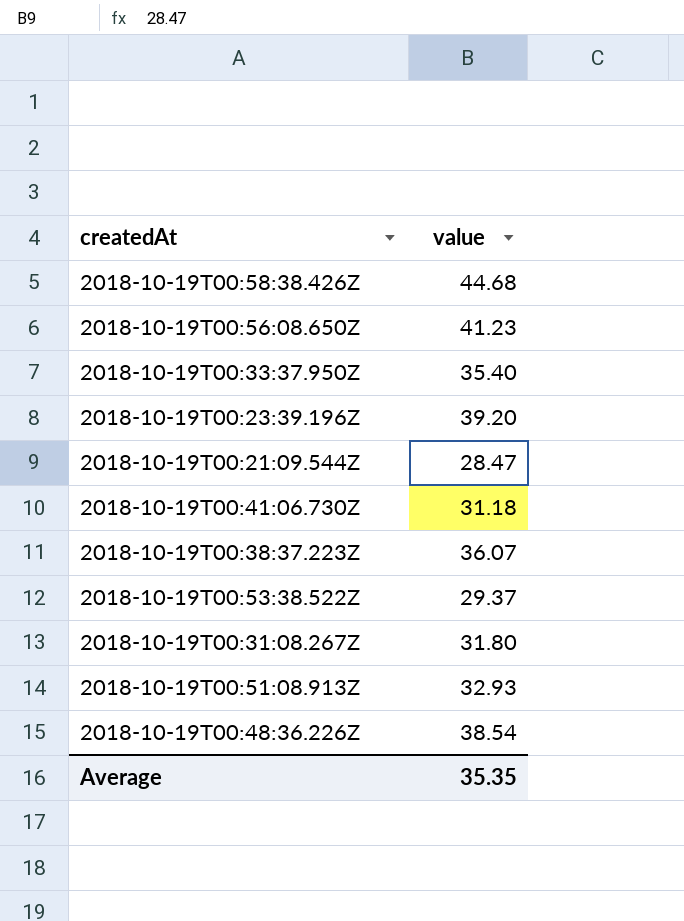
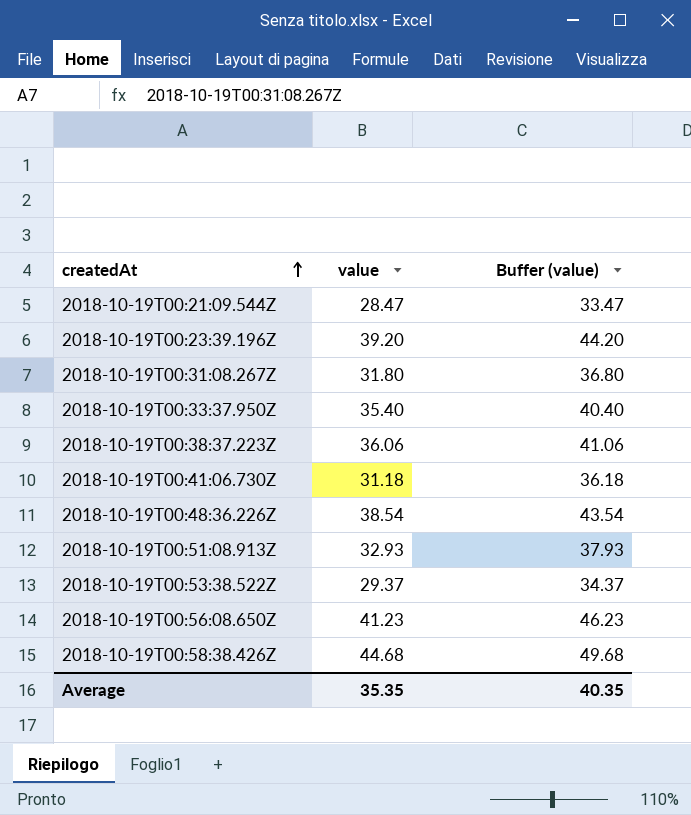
row order: none -> createdAt ascending
column Buffer (value) | formula: none -> [value] + 5
2018-10-19T00:38:37.223Z | value: 36.07 -> 36.06

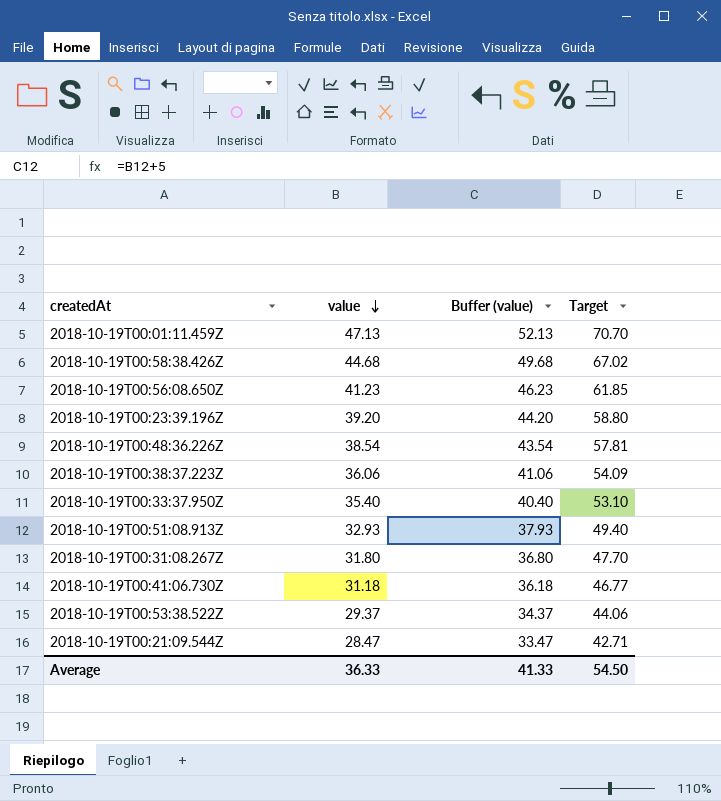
row order: createdAt ascending -> value descending
column Target | formula: none -> [value] * 1.5
row 2018-10-19T00:01:11.459Z: none -> 47.13 | 52.13 | 70.70
Average | value: 35.35 -> 36.33
Average | Buffer (value): 40.35 -> 41.33

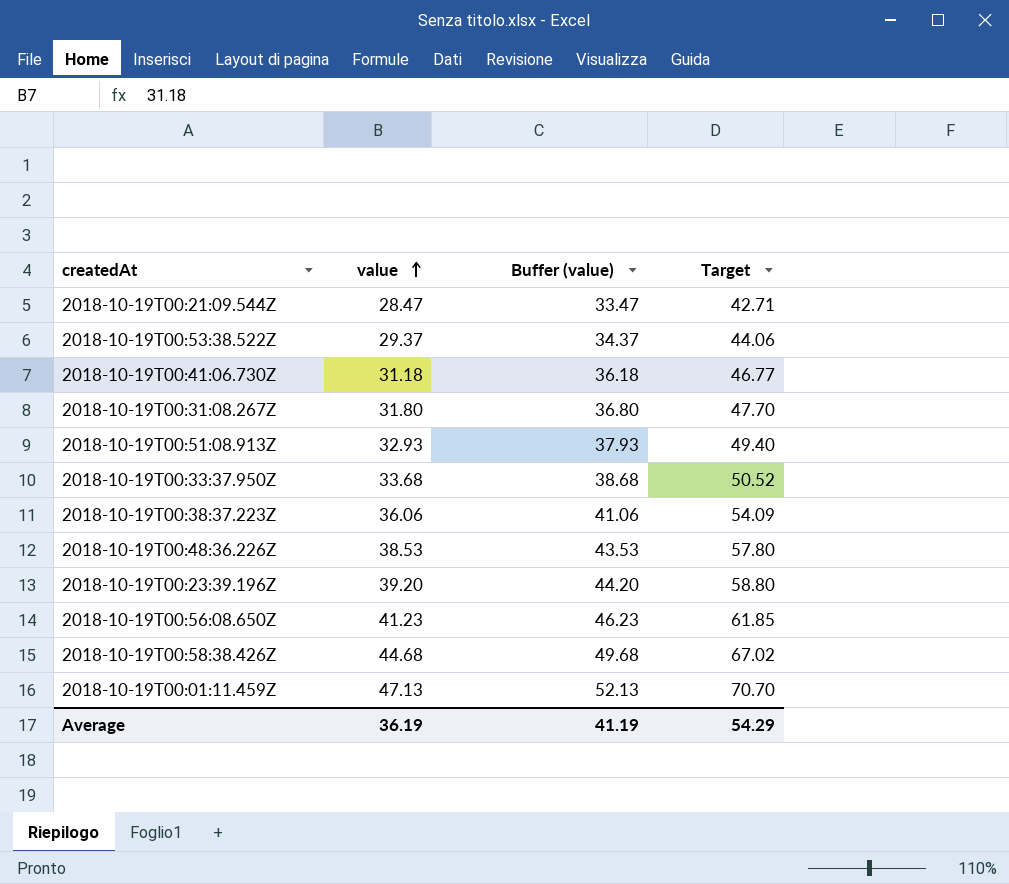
row order: value descending -> value ascending
2018-10-19T00:33:37.950Z | value: 35.40 -> 33.68
2018-10-19T00:33:37.950Z | Buffer (value): 40.40 -> 38.68
2018-10-19T00:33:37.950Z | Target: 53.10 -> 50.52
2018-10-19T00:48:36.226Z | value: 38.54 -> 38.53
2018-10-19T00:48:36.226Z | Buffer (value): 43.54 -> 43.53
2018-10-19T00:48:36.226Z | Target: 57.81 -> 57.80
Average | value: 36.33 -> 36.19
Average | Buffer (value): 41.33 -> 41.19
Average | Target: 54.50 -> 54.29

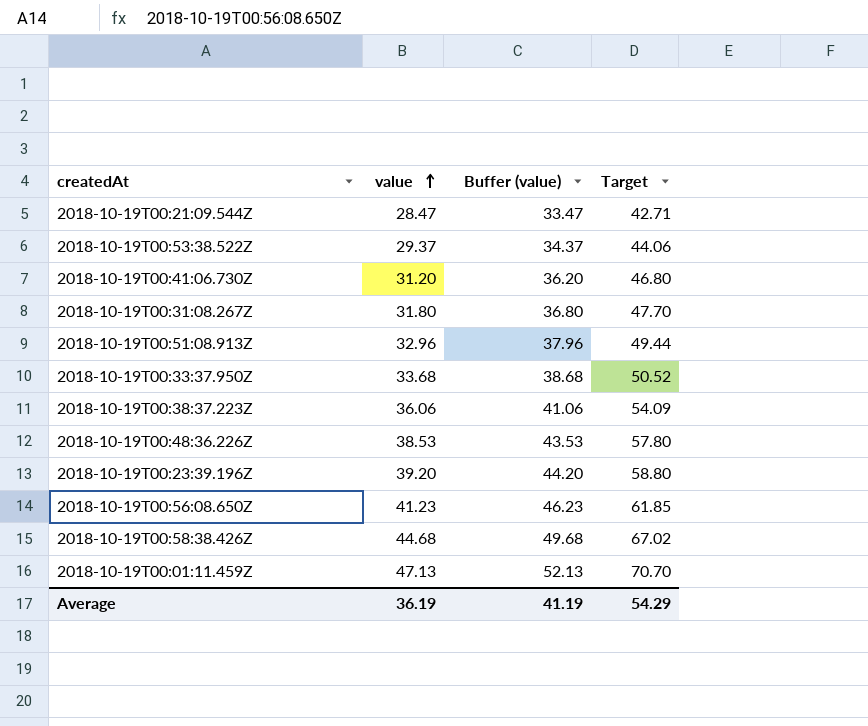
2018-10-19T00:41:06.730Z | value: 31.18 -> 31.20
2018-10-19T00:41:06.730Z | Buffer (value): 36.18 -> 36.20
2018-10-19T00:41:06.730Z | Target: 46.77 -> 46.80
2018-10-19T00:51:08.913Z | value: 32.93 -> 32.96
2018-10-19T00:51:08.913Z | Buffer (value): 37.93 -> 37.96
2018-10-19T00:51:08.913Z | Target: 49.40 -> 49.44

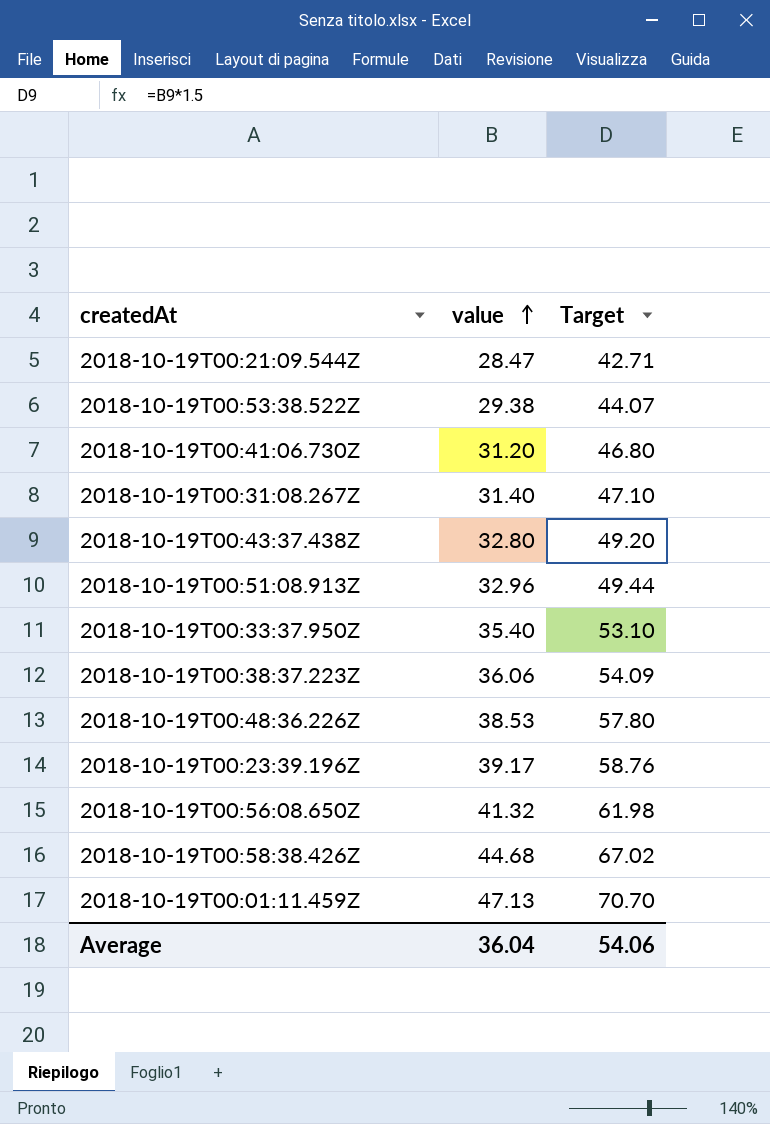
column Buffer (value) | formula: [value] + 5 -> none
2018-10-19T00:53:38.522Z | value: 29.37 -> 29.38
2018-10-19T00:53:38.522Z | Target: 44.06 -> 44.07
2018-10-19T00:31:08.267Z | value: 31.80 -> 31.40
2018-10-19T00:31:08.267Z | Target: 47.70 -> 47.10
row 2018-10-19T00:43:37.438Z: none -> 32.80 | 49.20
2018-10-19T00:33:37.950Z | value: 33.68 -> 35.40
2018-10-19T00:33:37.950Z | Target: 50.52 -> 53.10
2018-10-19T00:23:39.196Z | value: 39.20 -> 39.17
2018-10-19T00:23:39.196Z | Target: 58.80 -> 58.76
2018-10-19T00:56:08.650Z | value: 41.23 -> 41.32
2018-10-19T00:56:08.650Z | Target: 61.85 -> 61.98
Average | value: 36.19 -> 36.04
Average | Target: 54.29 -> 54.06

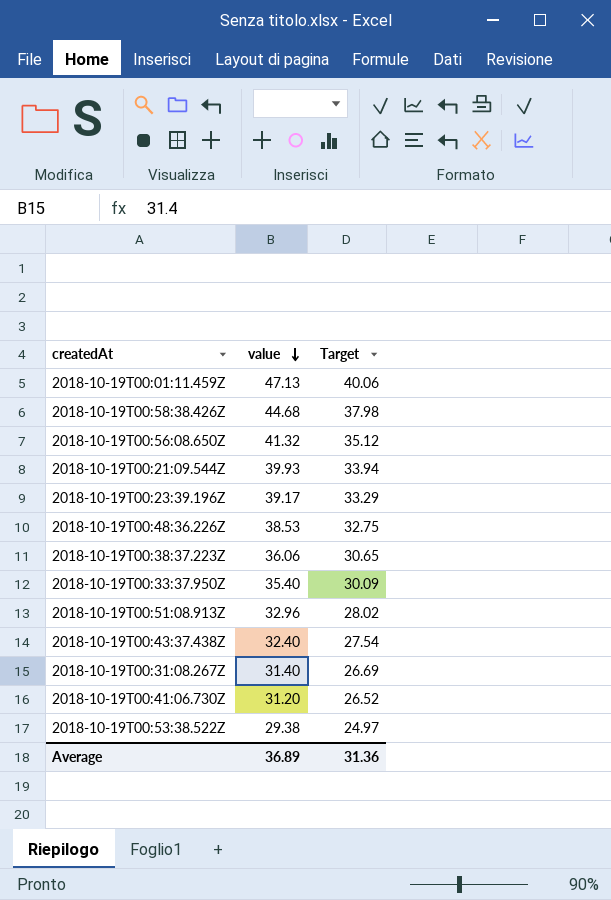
row order: value ascending -> value descending
column Target | formula: [value] * 1.5 -> [value] * 0.85
2018-10-19T00:21:09.544Z | value: 28.47 -> 39.93
2018-10-19T00:43:37.438Z | value: 32.80 -> 32.40
Average | value: 36.04 -> 36.89
Average | Target: 54.06 -> 31.36

